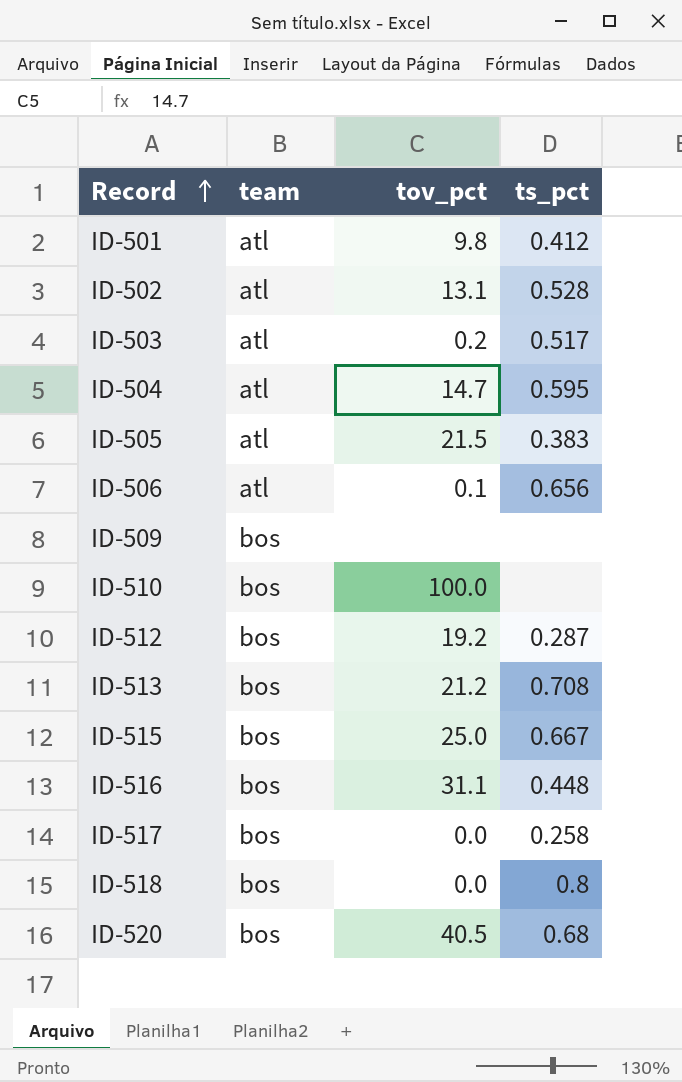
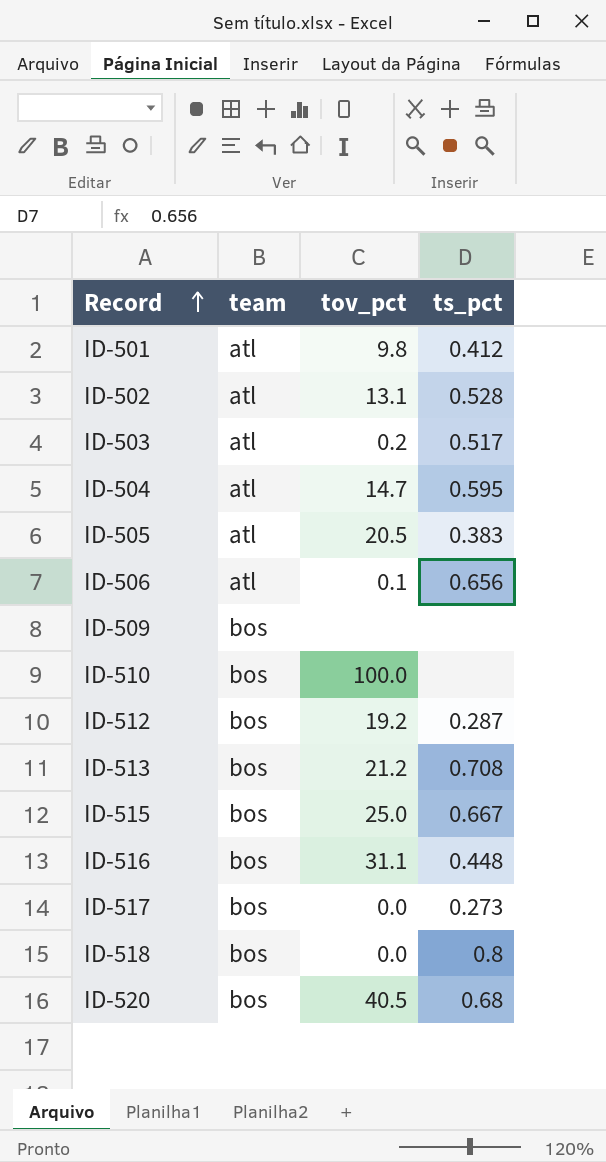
ID-505 | tov_pct: 21.5 -> 20.5
ID-517 | ts_pct: 0.258 -> 0.273

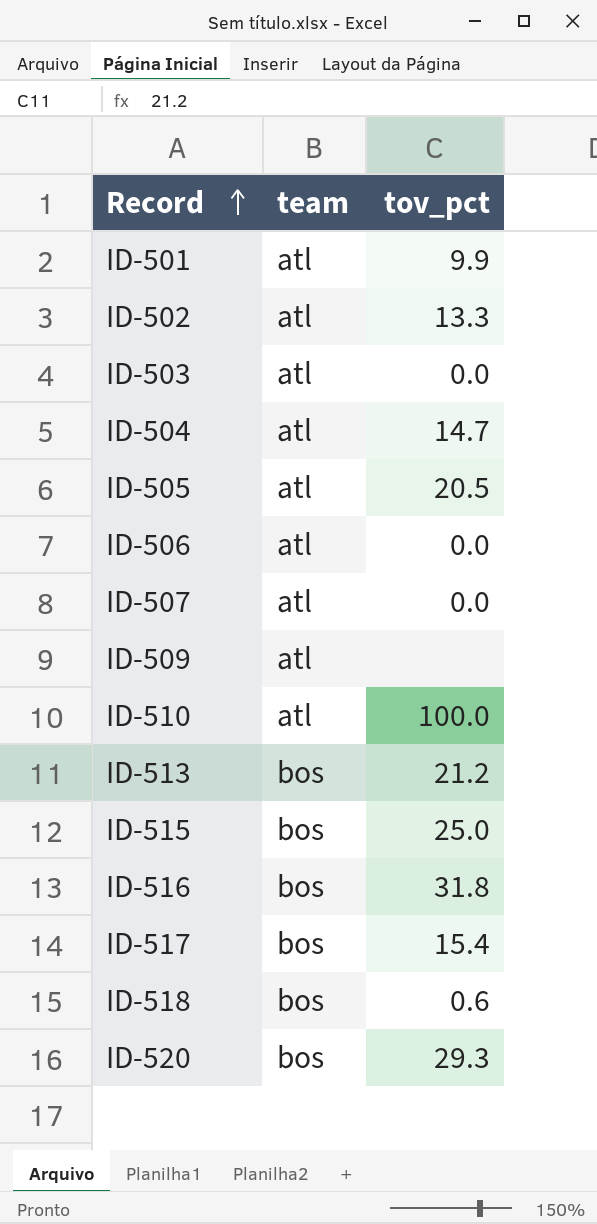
column ts_pct | position: 4 -> none
row ID-512: bos | 19.2 | 0.287 -> none
ID-501 | tov_pct: 9.8 -> 9.9
ID-502 | tov_pct: 13.1 -> 13.3
ID-503 | tov_pct: 0.2 -> 0.0
ID-506 | tov_pct: 0.1 -> 0.0
row ID-507: none -> atl | 0.0
ID-509 | team: bos -> atl
ID-510 | team: bos -> atl
ID-516 | tov_pct: 31.1 -> 31.8
ID-517 | tov_pct: 0.0 -> 15.4
ID-518 | tov_pct: 0.0 -> 0.6
ID-520 | tov_pct: 40.5 -> 29.3

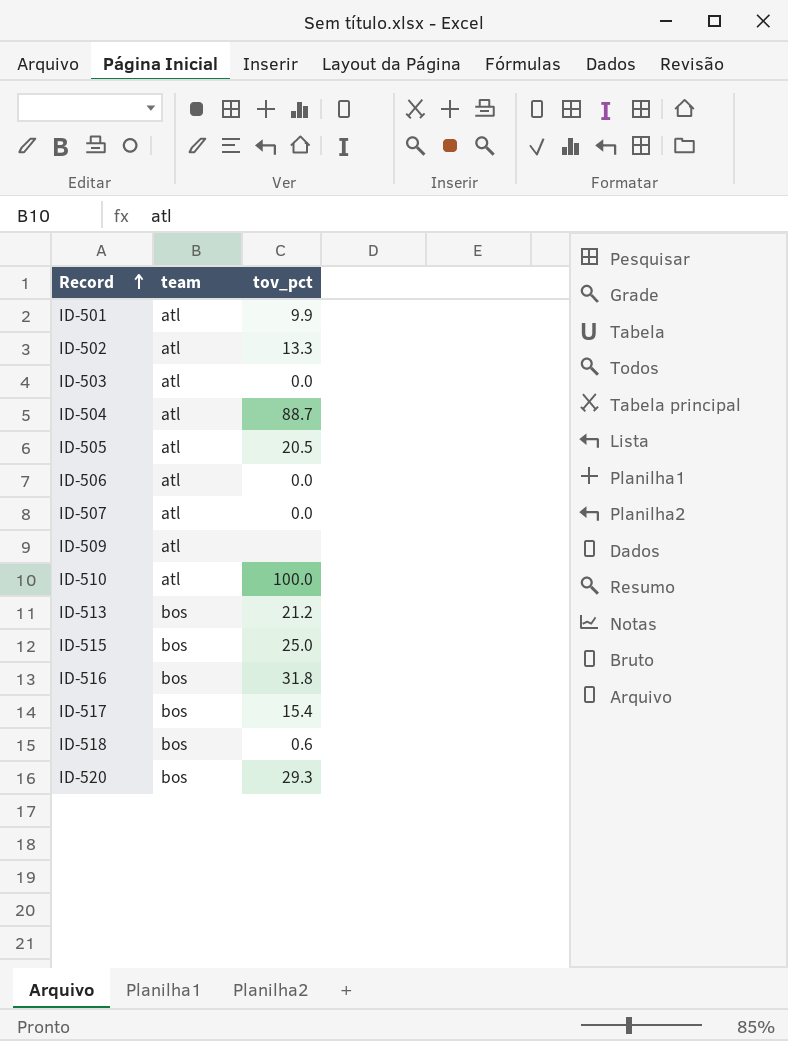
ID-504 | tov_pct: 14.7 -> 88.7

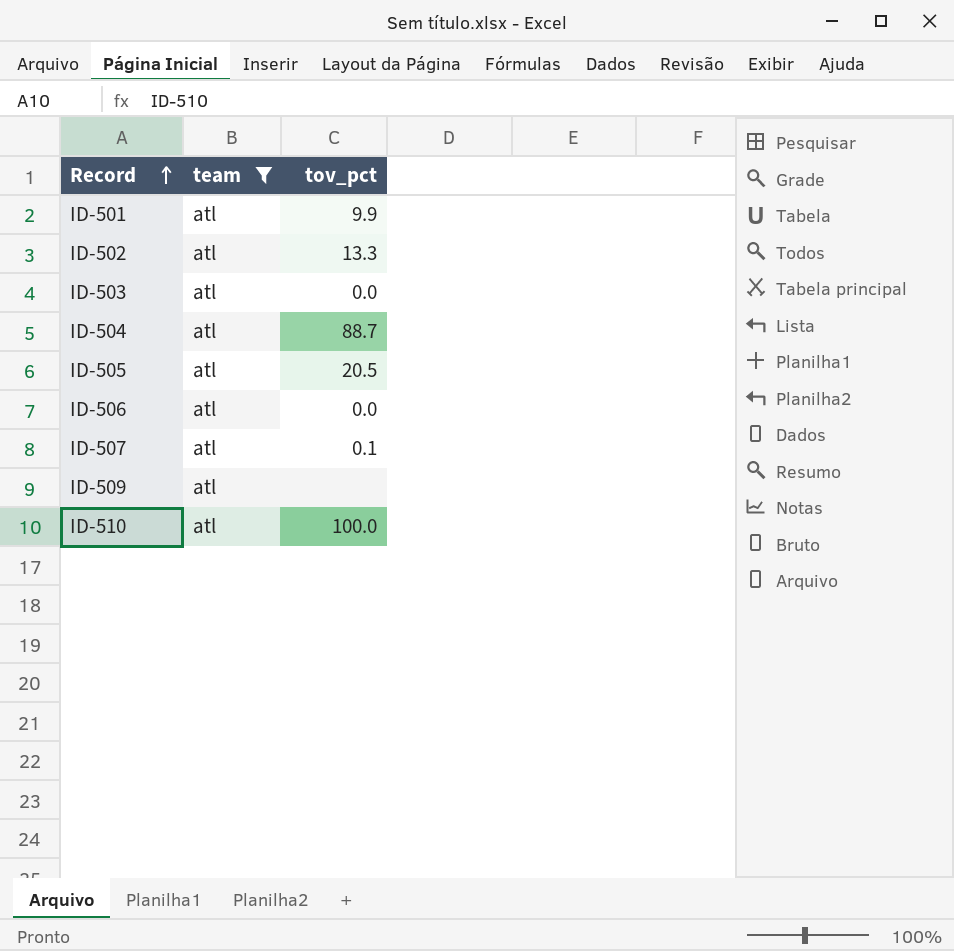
filter: none -> team = atl
ID-507 | tov_pct: 0.0 -> 0.1

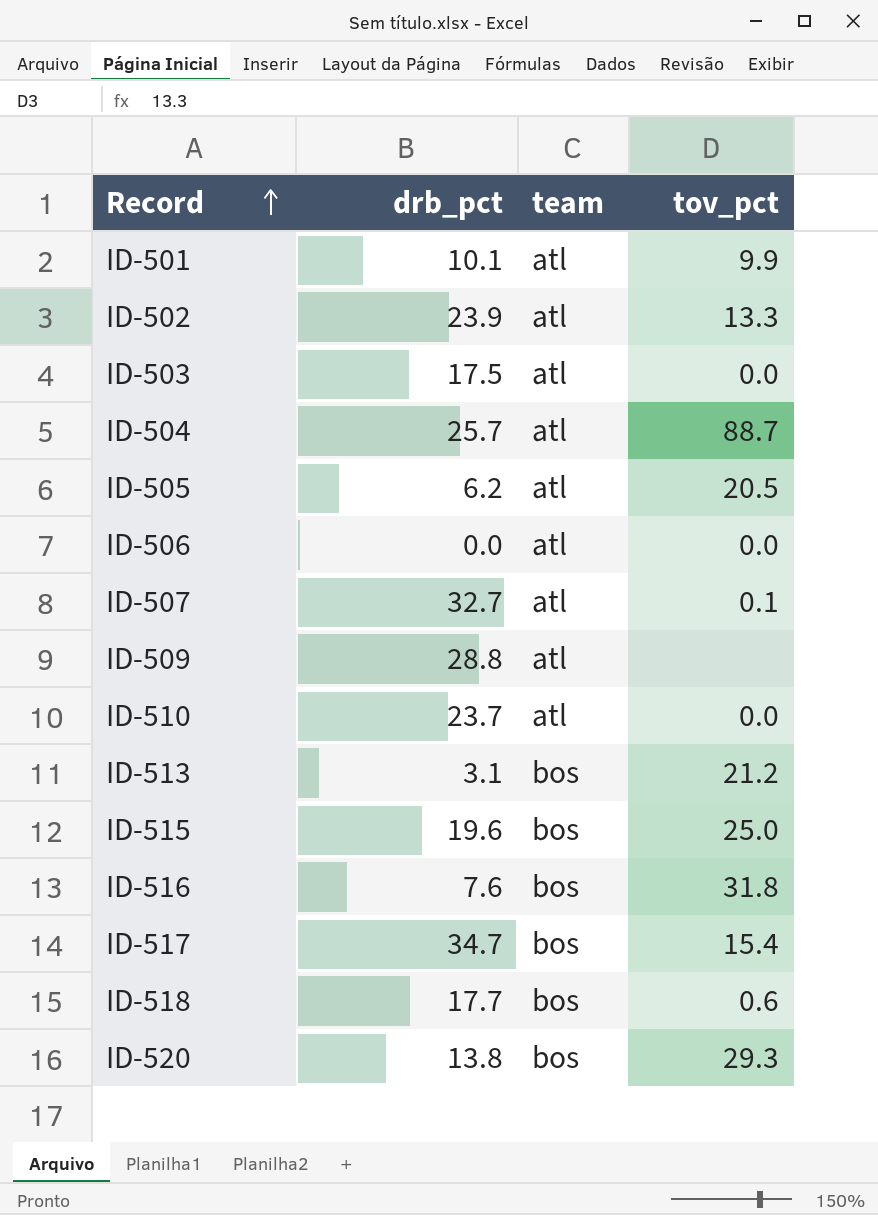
filter: team = atl -> none
column drb_pct | position: none -> 2
ID-510 | tov_pct: 100.0 -> 0.0

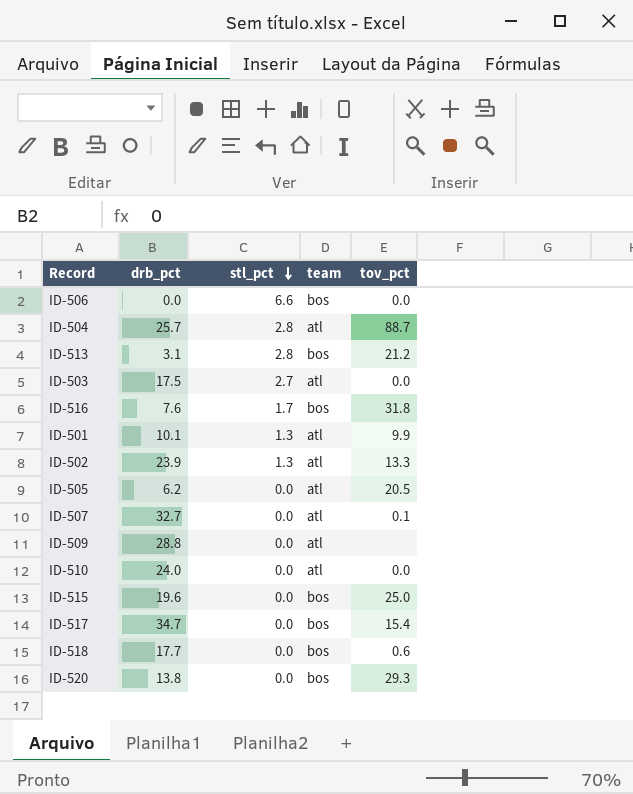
row order: Record ascending -> stl_pct descending
column stl_pct | position: none -> 3
ID-506 | team: atl -> bos
ID-510 | drb_pct: 23.7 -> 24.0

